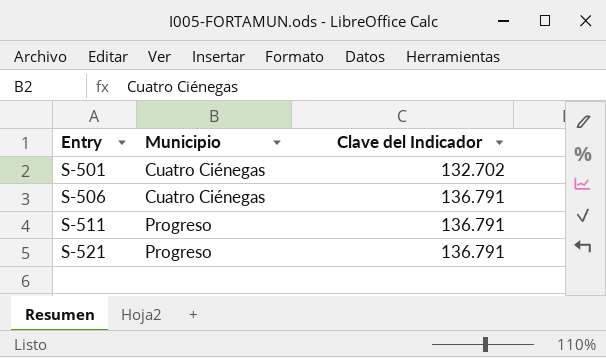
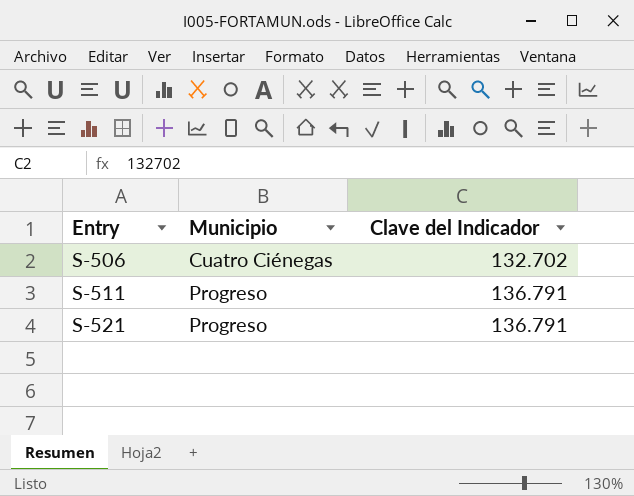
row S-501: Cuatro Ciénegas | 132.702 -> none
S-506 | Clave del Indicador: 136.791 -> 132.702

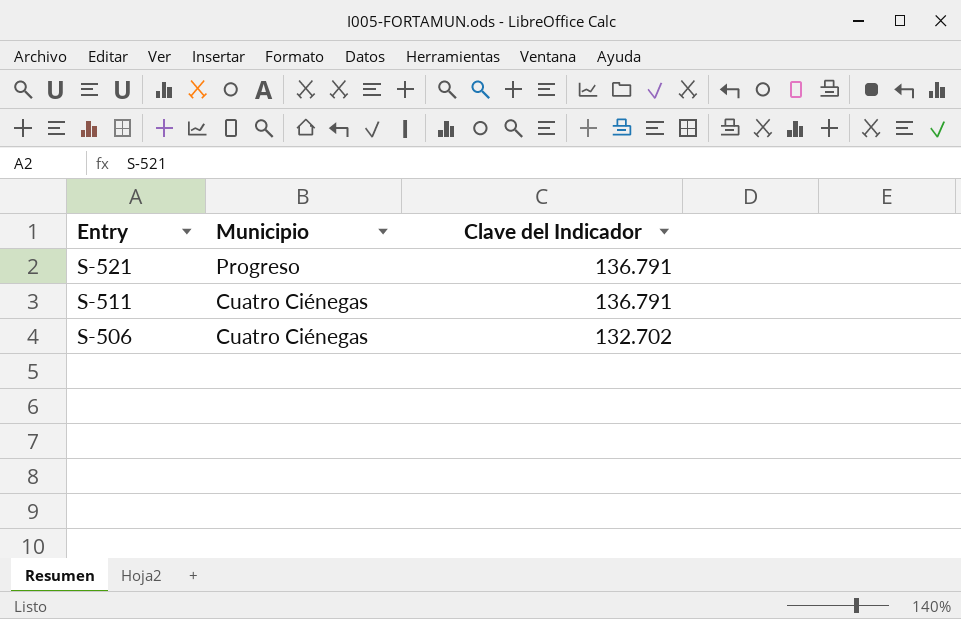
row order: Entry ascending -> Entry descending
S-511 | Municipio: Progreso -> Cuatro Ciénegas

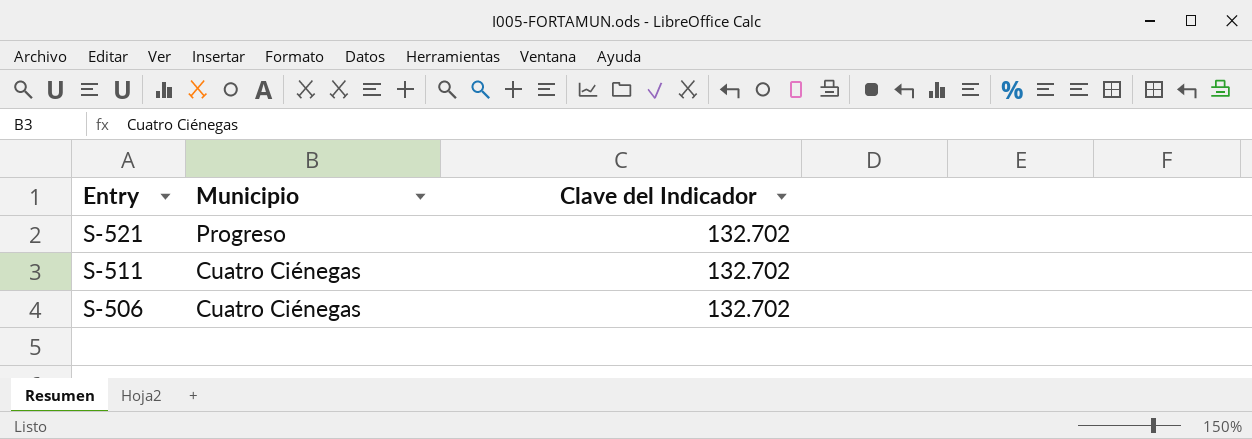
S-521 | Clave del Indicador: 136.791 -> 132.702
S-511 | Clave del Indicador: 136.791 -> 132.702

